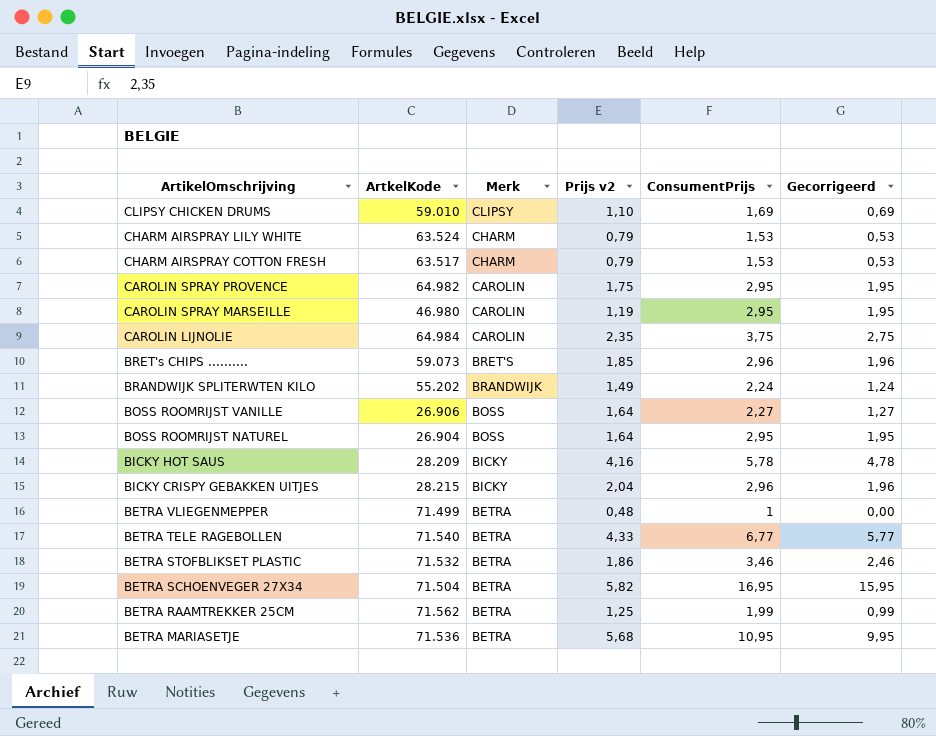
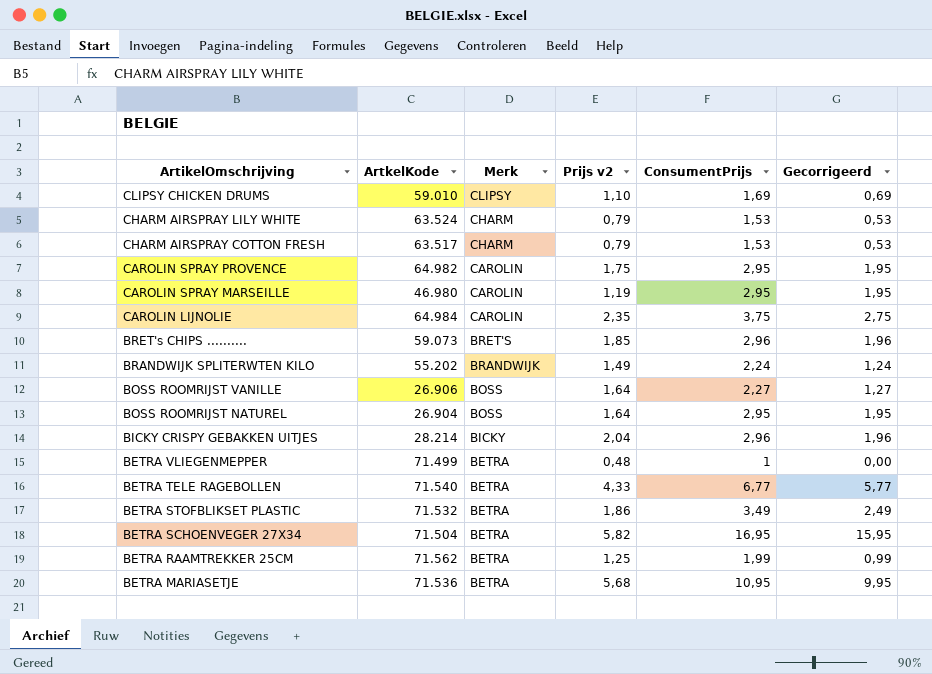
row BICKY HOT SAUS: 28.209 | BICKY | 4,16 | 5,78 | 4,78 -> none
BICKY CRISPY GEBAKKEN UITJES | ArtkelKode: 28.215 -> 28.214
BETRA STOFBLIKSET PLASTIC | ConsumentPrijs: 3,46 -> 3,49
BETRA STOFBLIKSET PLASTIC | Gecorrigeerd: 2,46 -> 2,49

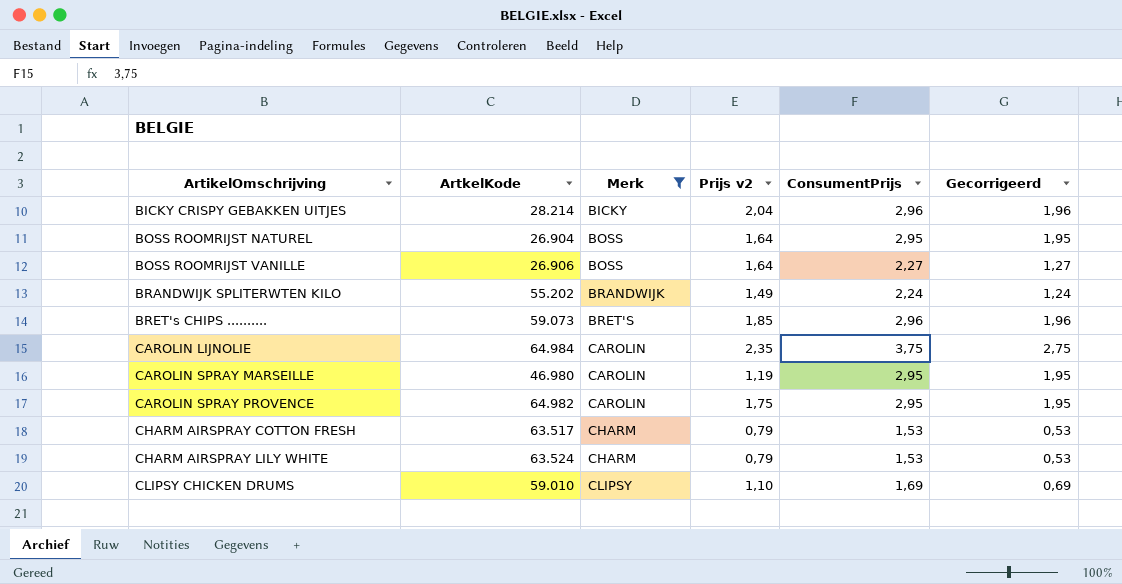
filter: none -> Merk != BETRA
row order: ArtikelOmschrijving descending -> ArtikelOmschrijving ascending

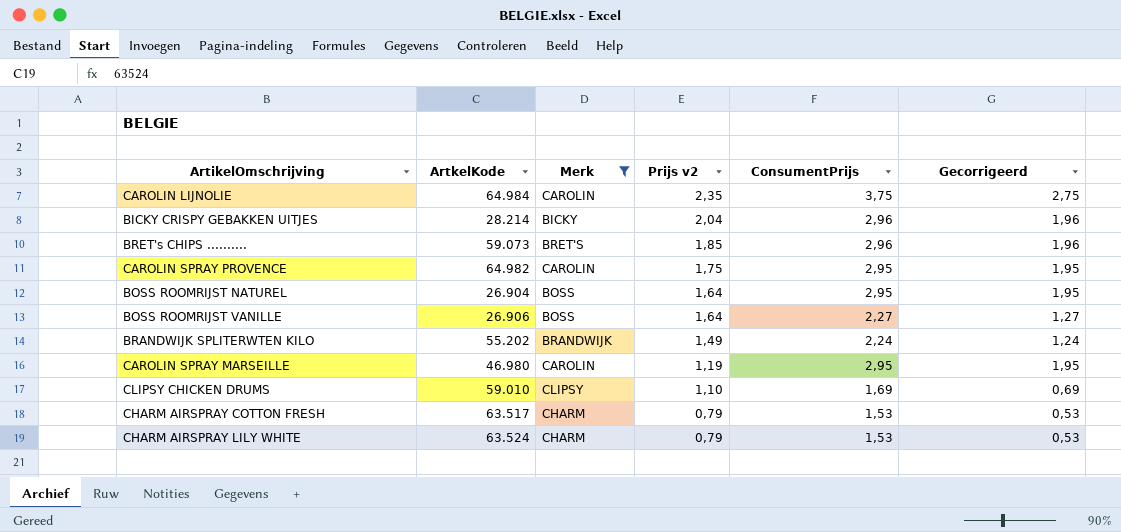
row order: ArtikelOmschrijving ascending -> Prijs v2 descending

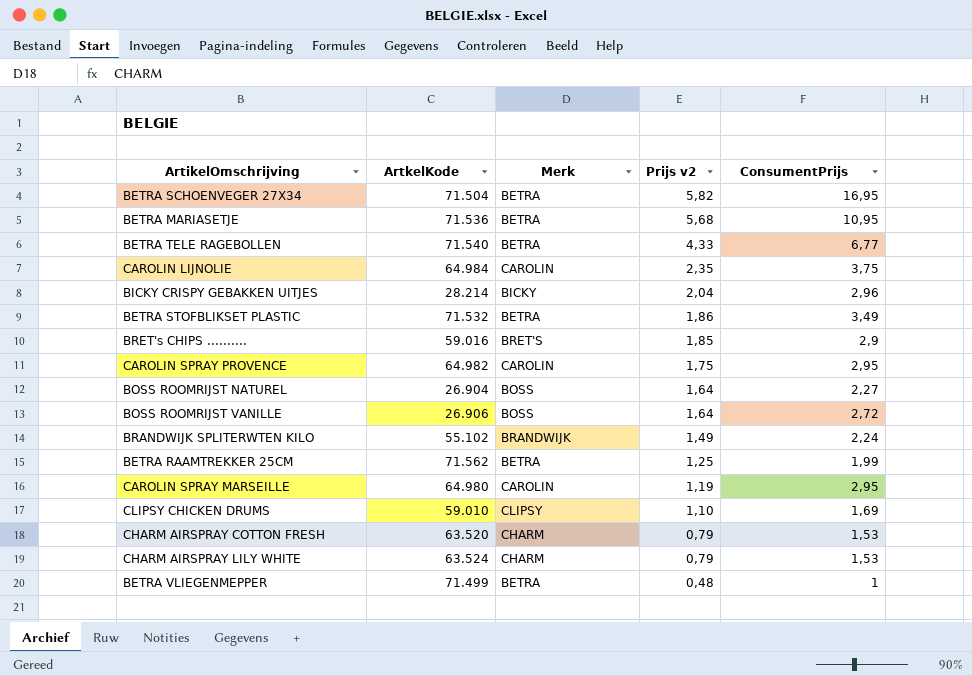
filter: Merk != BETRA -> none
column Gecorrigeerd | formula: [ConsumentPrijs] - 1 -> none
BRET's CHIPS .......... | ArtkelKode: 59.073 -> 59.016
BRET's CHIPS .......... | ConsumentPrijs: 2,96 -> 2,9
BOSS ROOMRIJST NATUREL | ConsumentPrijs: 2,95 -> 2,27
BOSS ROOMRIJST VANILLE | ConsumentPrijs: 2,27 -> 2,72
BRANDWIJK SPLITERWTEN KILO | ArtkelKode: 55.202 -> 55.102
CAROLIN SPRAY MARSEILLE | ArtkelKode: 46.980 -> 64.980
CHARM AIRSPRAY COTTON FRESH | ArtkelKode: 63.517 -> 63.520

